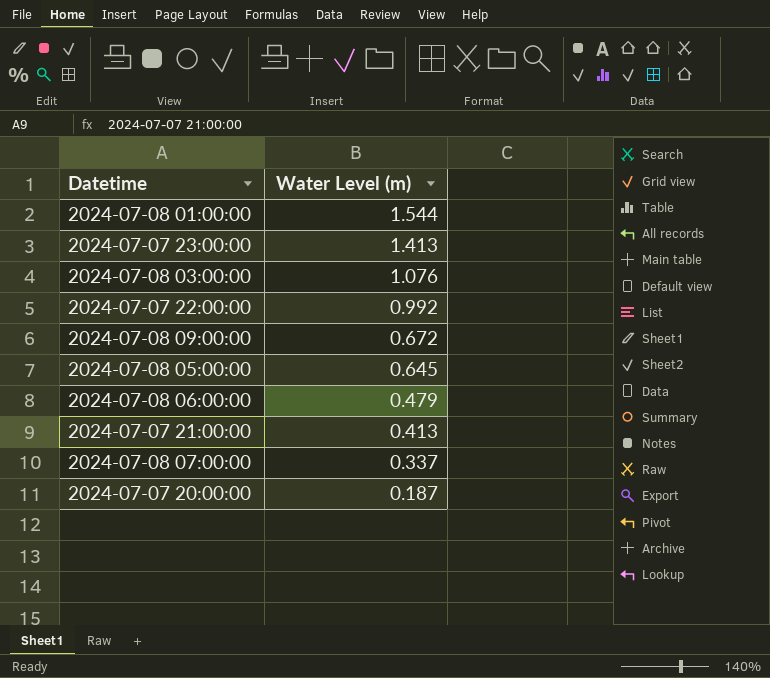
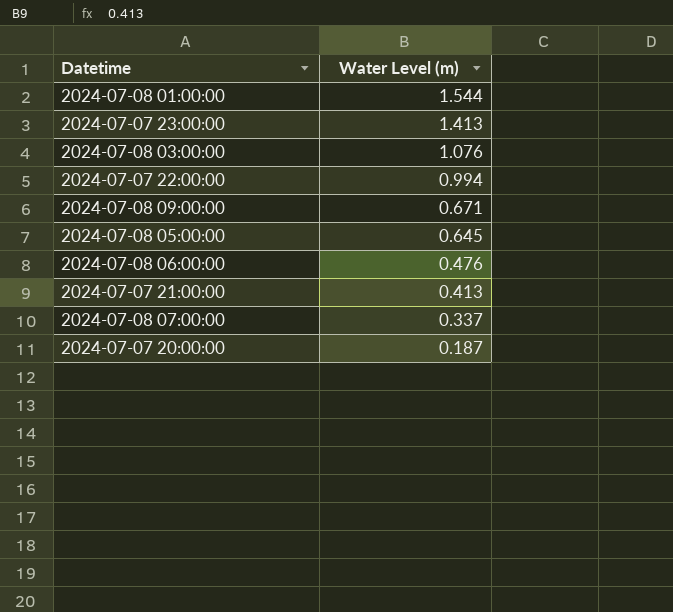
2024-07-07 22:00:00 | Water Level (m): 0.992 -> 0.994
2024-07-08 09:00:00 | Water Level (m): 0.672 -> 0.671
2024-07-08 06:00:00 | Water Level (m): 0.479 -> 0.476

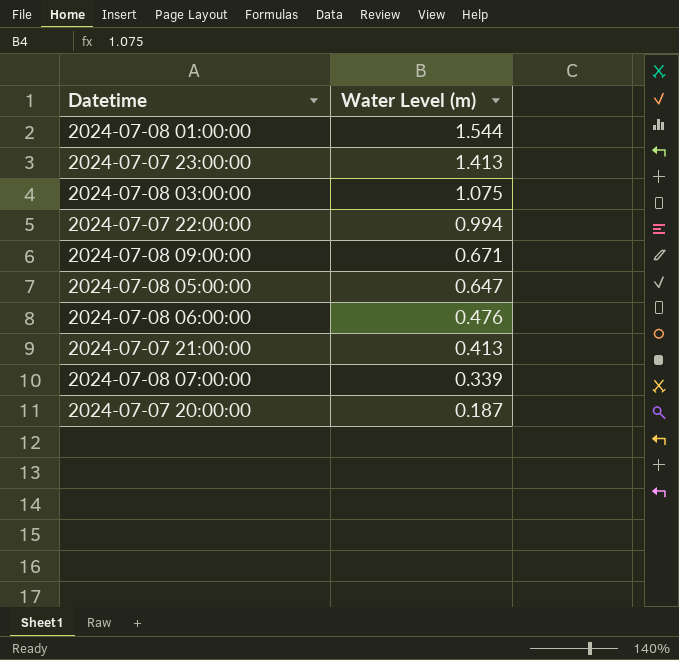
2024-07-08 03:00:00 | Water Level (m): 1.076 -> 1.075
2024-07-08 05:00:00 | Water Level (m): 0.645 -> 0.647
2024-07-08 07:00:00 | Water Level (m): 0.337 -> 0.339

